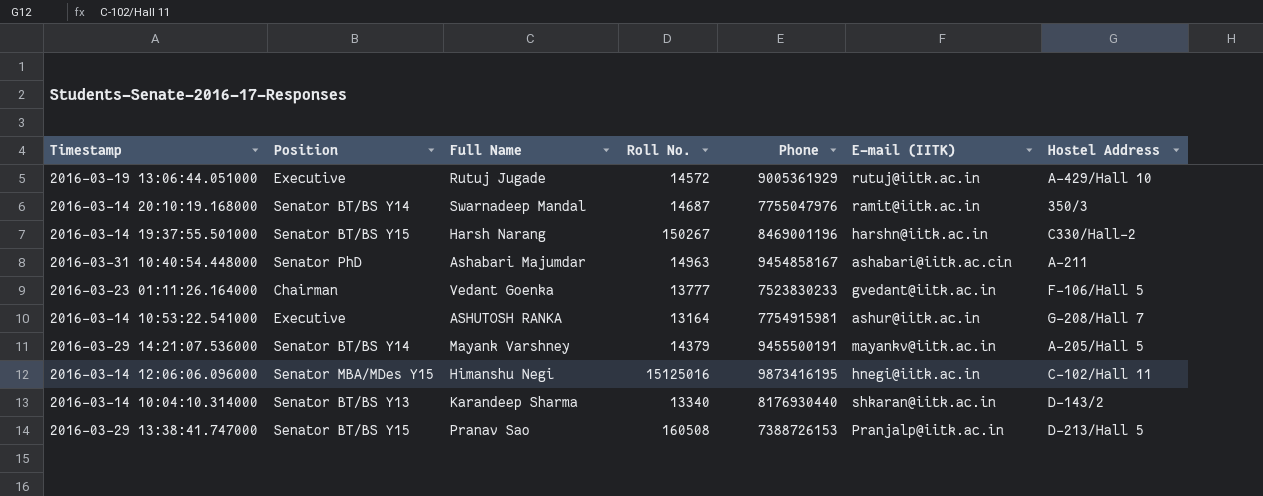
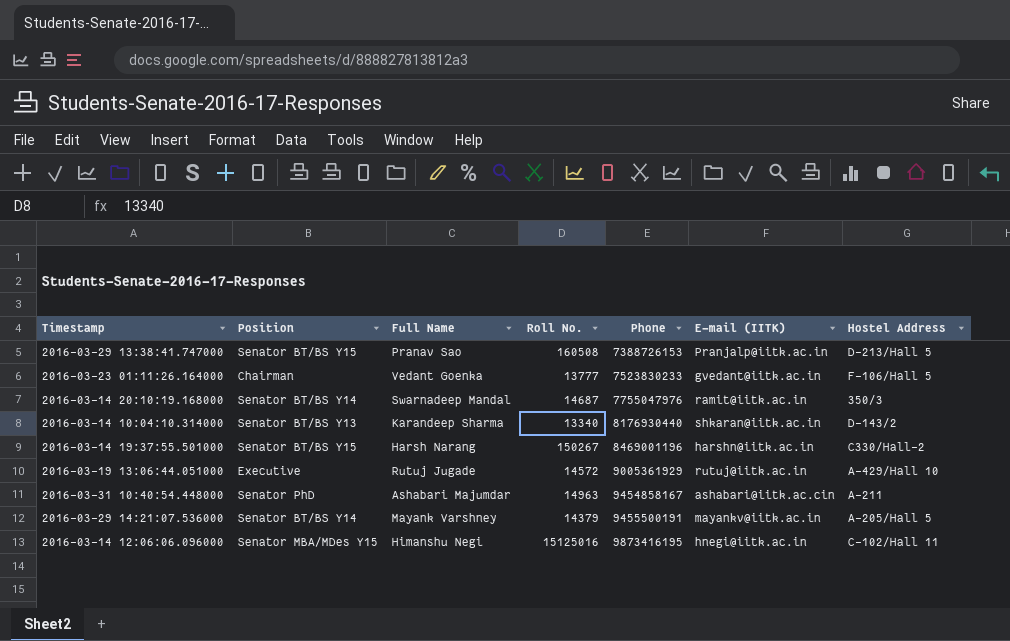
row order: none -> Phone ascending
row 2016-03-14 10:53:22.541000: Executive | ASHUTOSH RANKA | 13164 | 7754915981 | ashur@iitk.ac.in | G-208/Hall 7 -> none

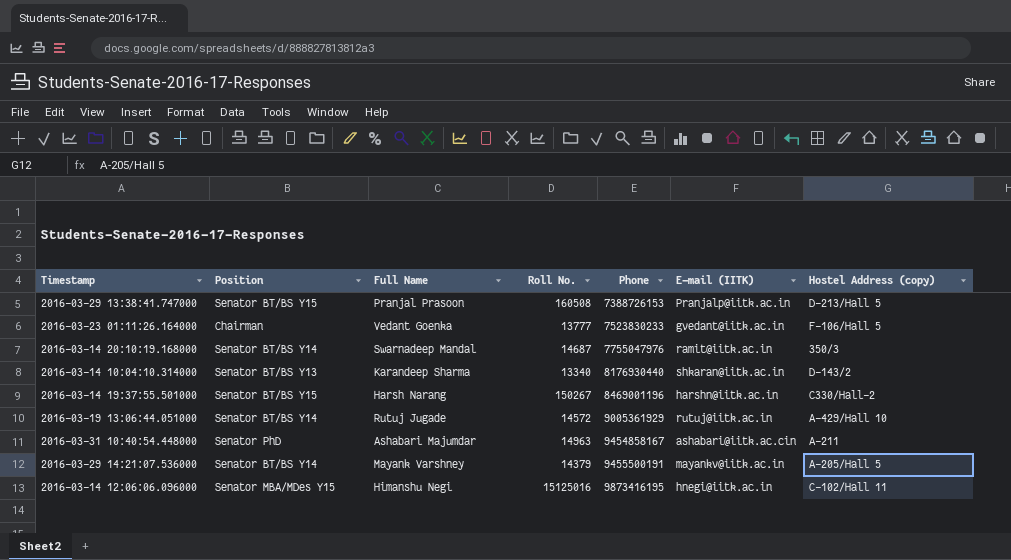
column name: Hostel Address -> Hostel Address (copy)
2016-03-29 13:38:41.747000 | Full Name: Pranav Sao -> Pranjal Prasoon
2016-03-19 13:06:44.051000 | Position: Executive -> Senator BT/BS Y14

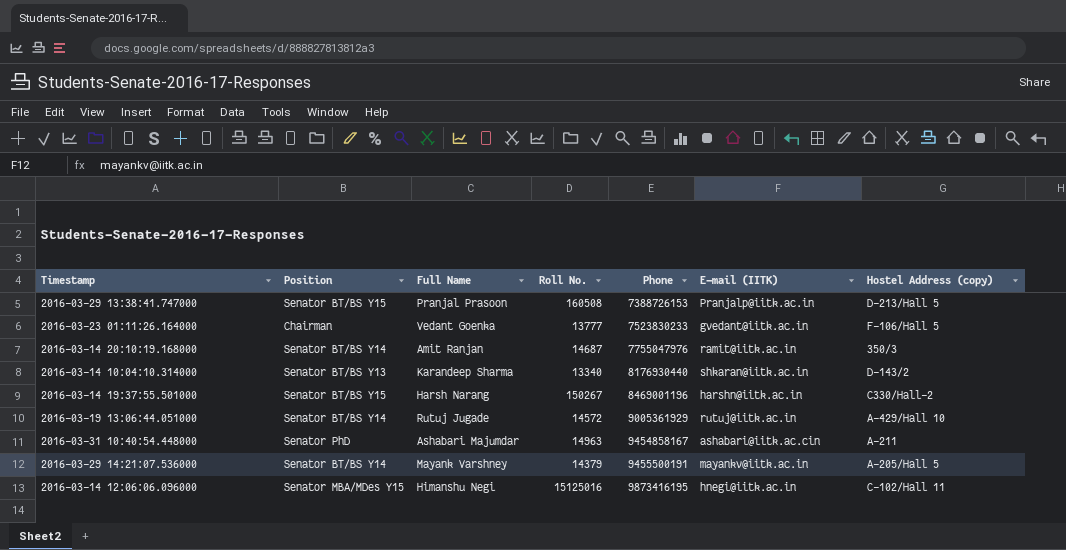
2016-03-14 20:10:19.168000 | Full Name: Swarnadeep Mandal -> Amit Ranjan

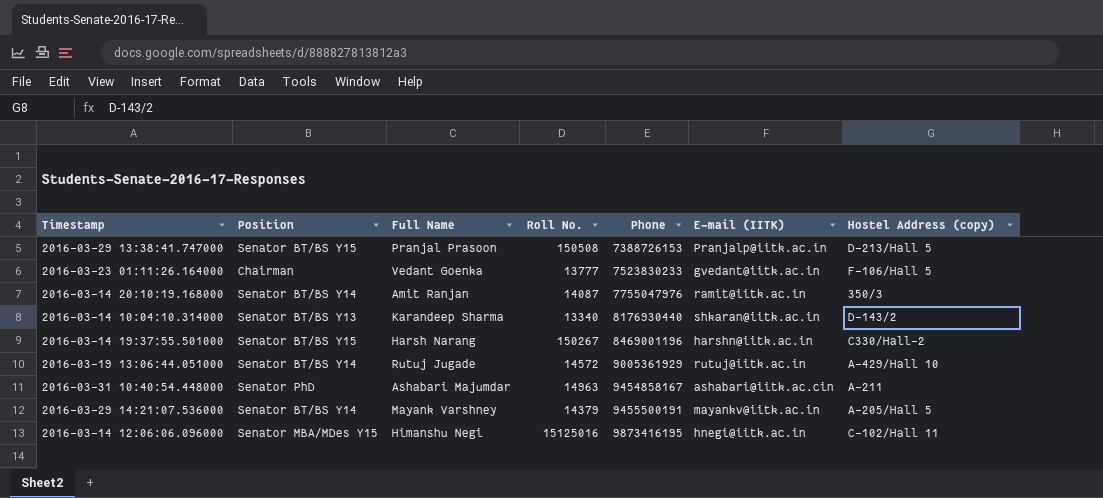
2016-03-29 13:38:41.747000 | Roll No.: 160508 -> 150508
2016-03-14 20:10:19.168000 | Roll No.: 14687 -> 14087

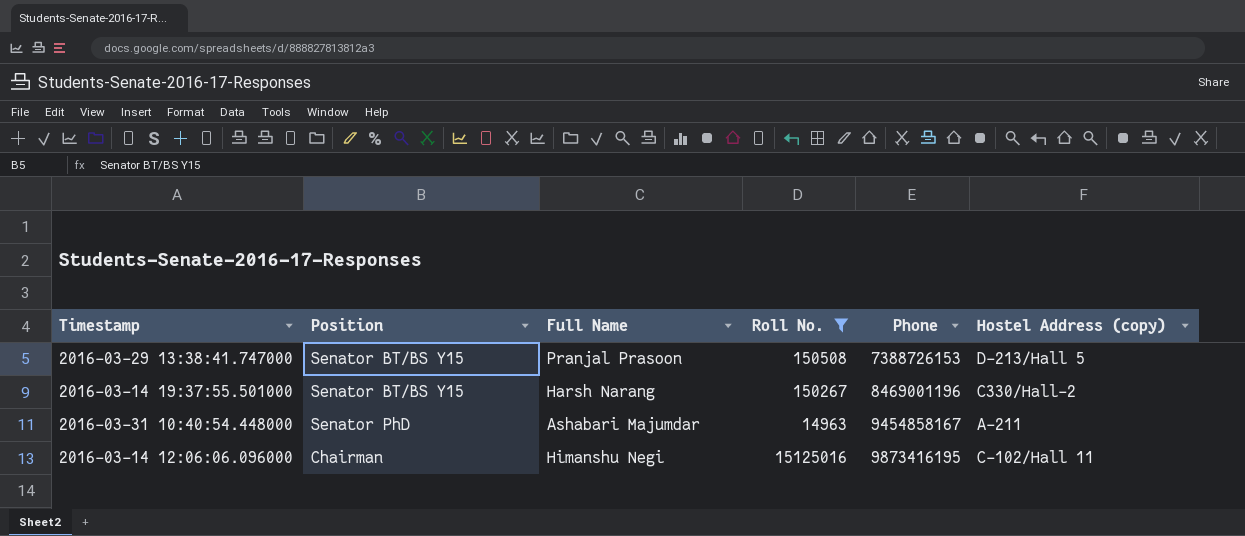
filter: none -> Roll No. >= 14963
column E-mail (IITK) | position: 6 -> none
2016-03-14 12:06:06.096000 | Position: Senator MBA/MDes Y15 -> Chairman

